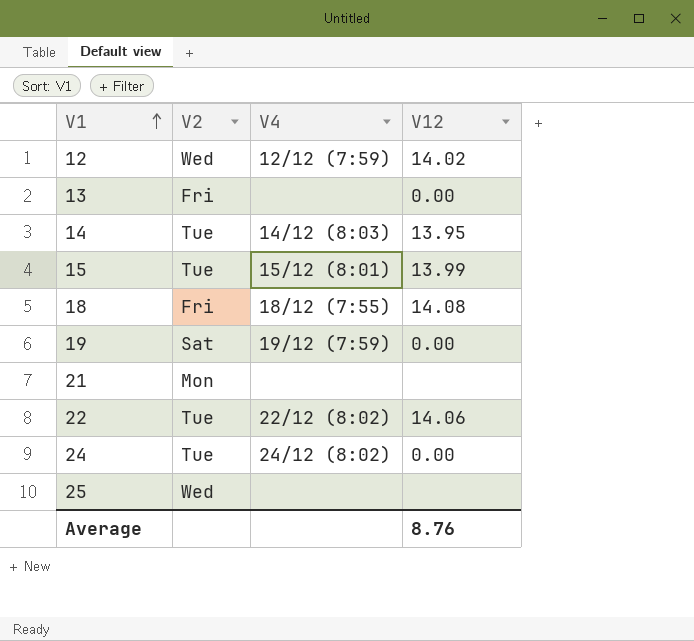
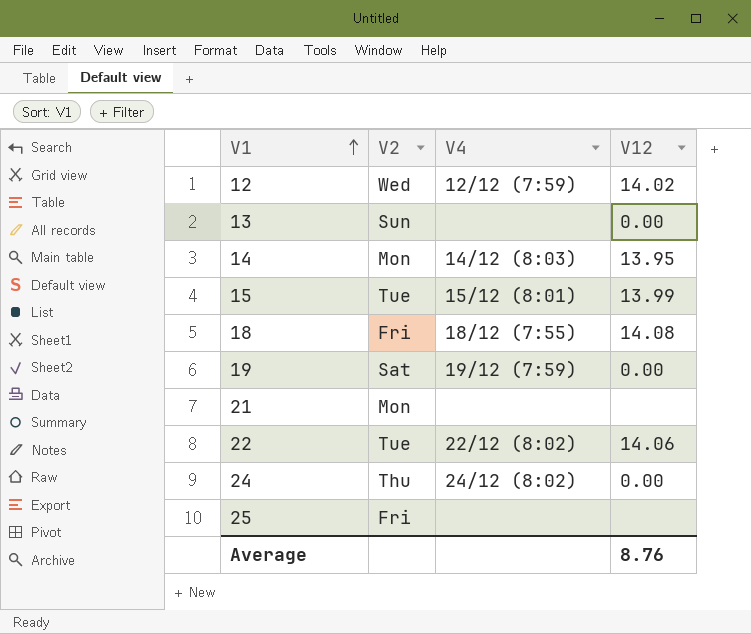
13 | V2: Fri -> Sun
14 | V2: Tue -> Mon
24 | V2: Tue -> Thu
25 | V2: Wed -> Fri

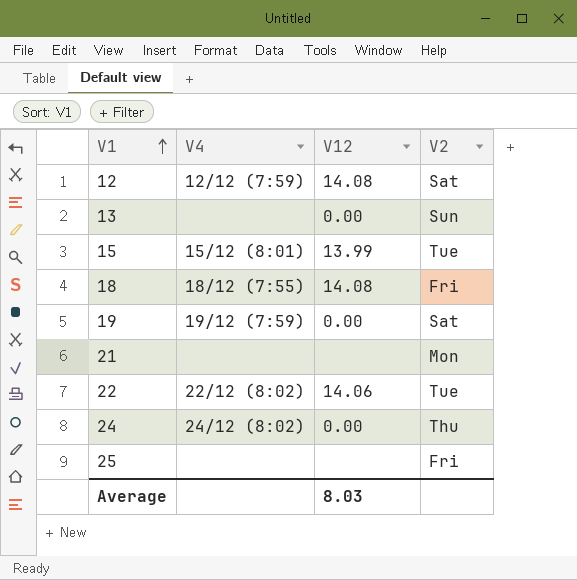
column V2 | position: 2 -> 4
row 14: Mon | 14/12 (8:03) | 13.95 -> none
12 | V12: 14.02 -> 14.08
12 | V2: Wed -> Sat
Average | V12: 8.76 -> 8.03

